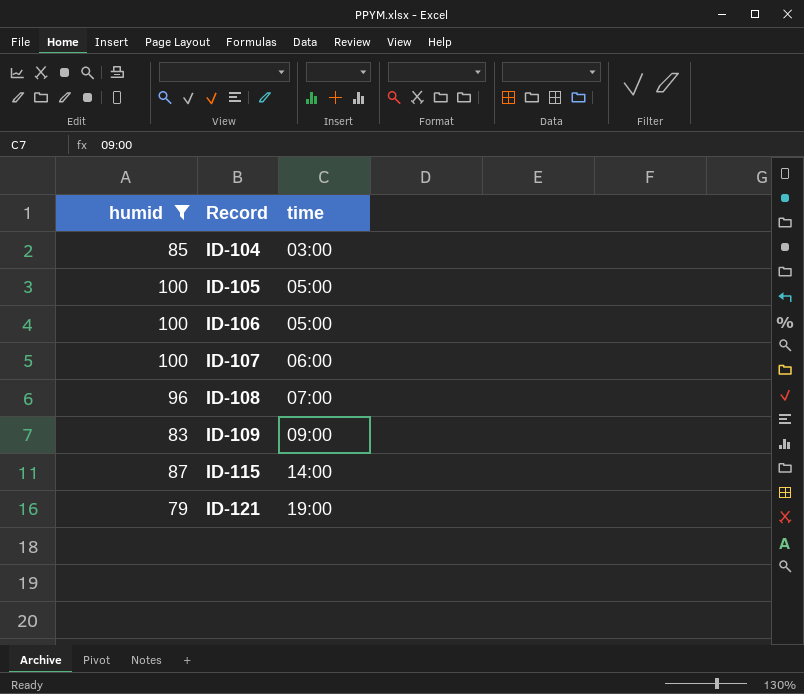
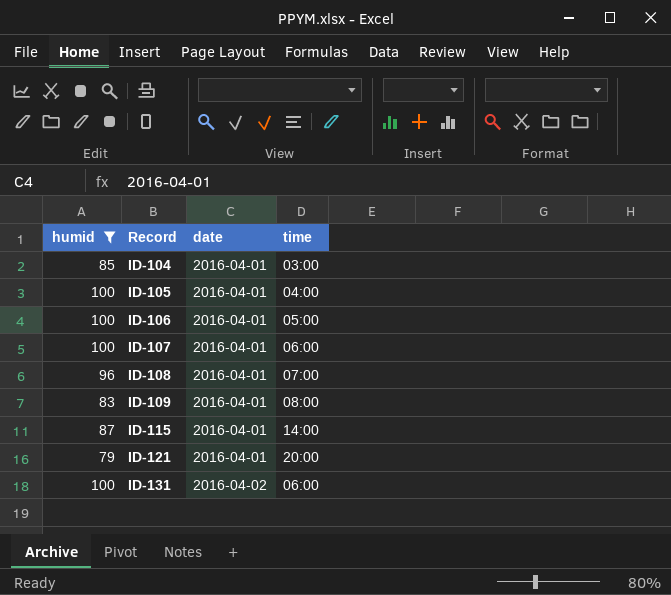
column date | position: none -> 3
ID-105 | time: 05:00 -> 04:00
ID-109 | time: 09:00 -> 08:00
ID-121 | time: 19:00 -> 20:00
row ID-131: none -> 100 | 2016-04-02 | 06:00

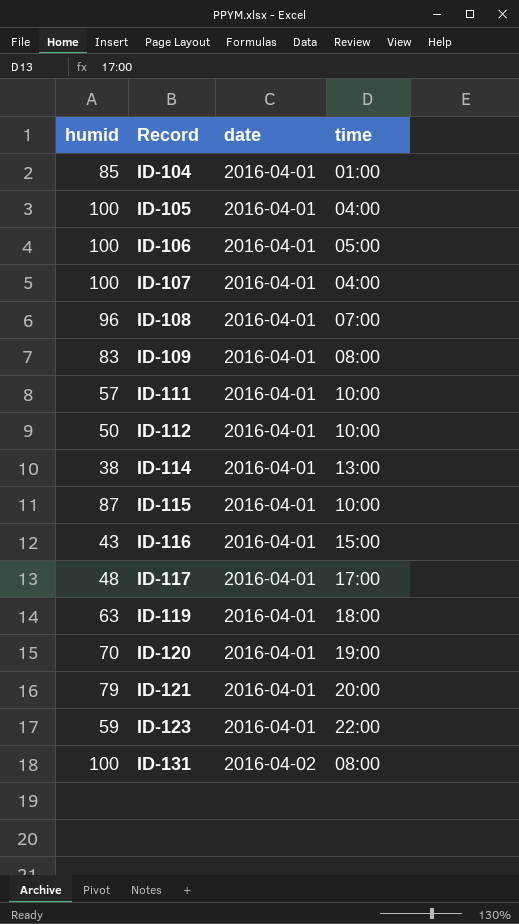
filter: humid >= 79 -> none
ID-104 | time: 03:00 -> 01:00
ID-107 | time: 06:00 -> 04:00
ID-115 | time: 14:00 -> 10:00
ID-131 | time: 06:00 -> 08:00

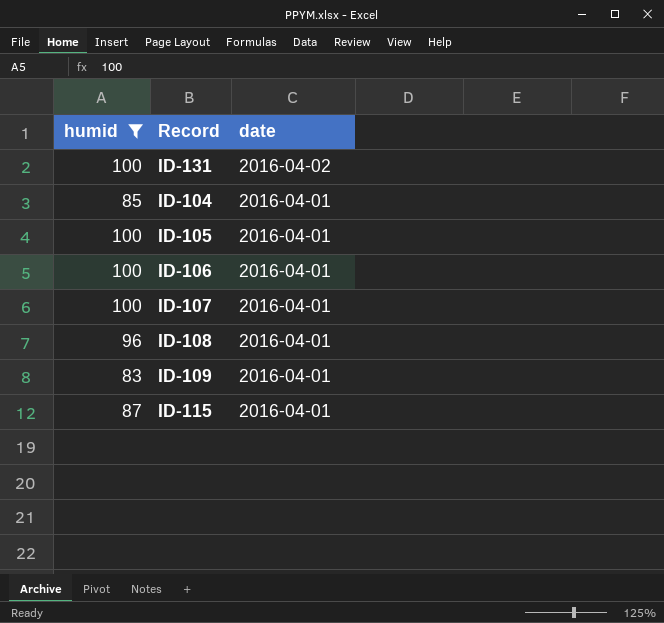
filter: none -> humid >= 83
row order: Record ascending -> date descending
column time | position: 4 -> none

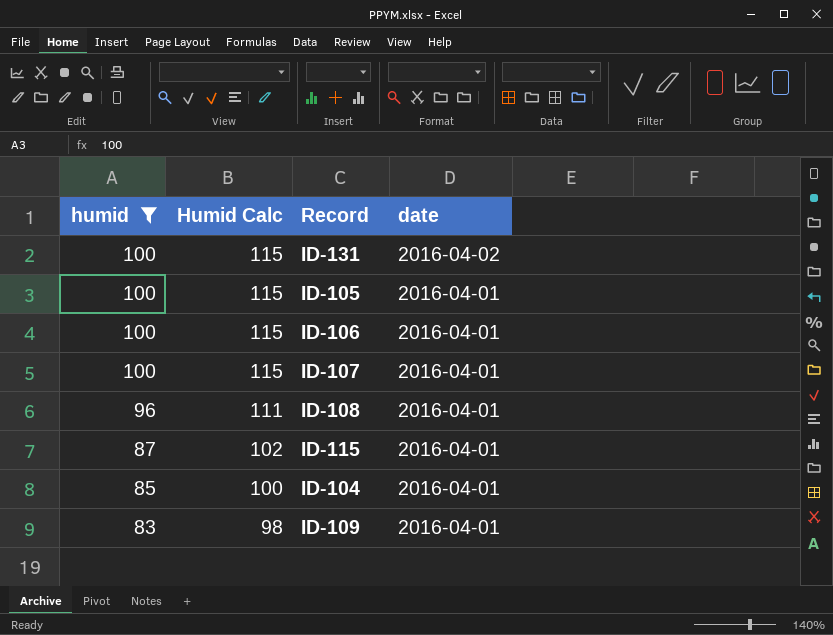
row order: date descending -> humid descending
column Humid Calc | formula: none -> [humid] + 15

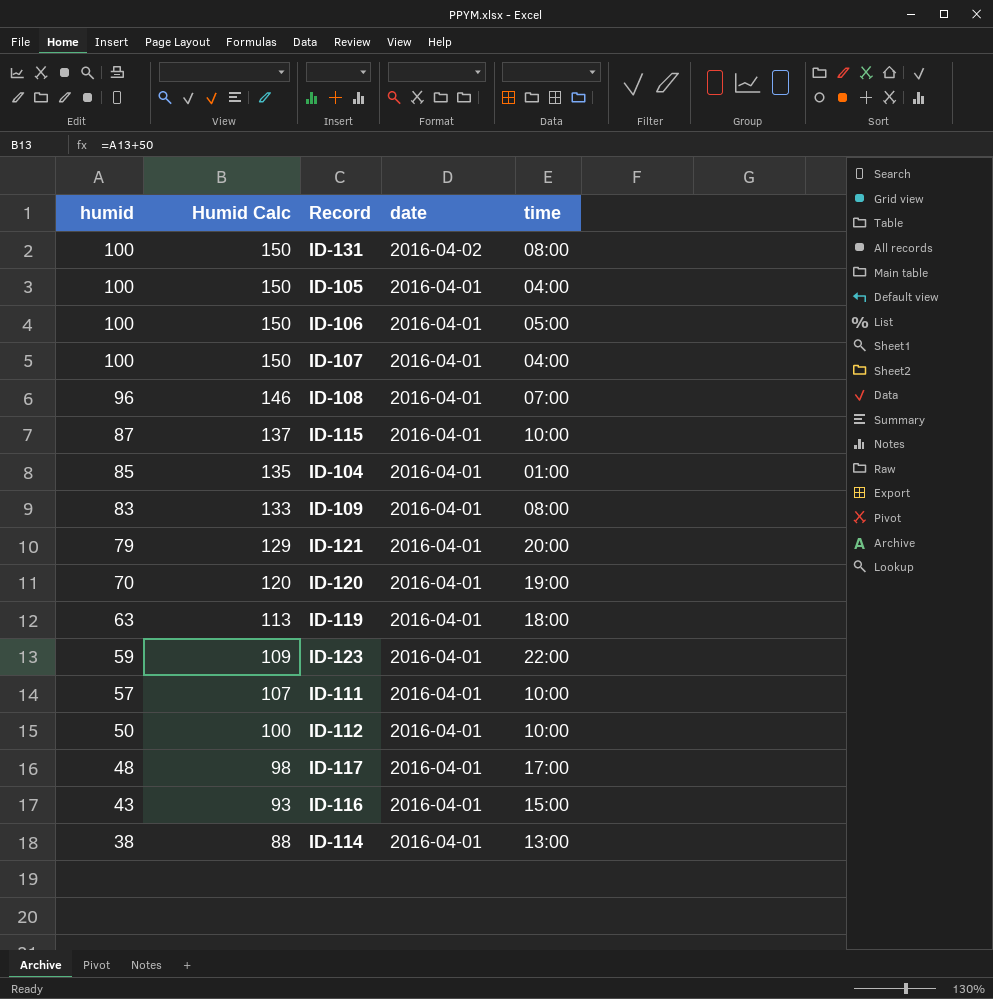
filter: humid >= 83 -> none
column Humid Calc | formula: [humid] + 15 -> [humid] + 50
column time | position: none -> 5

